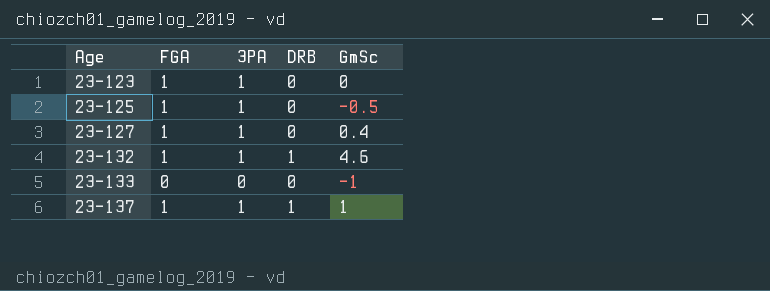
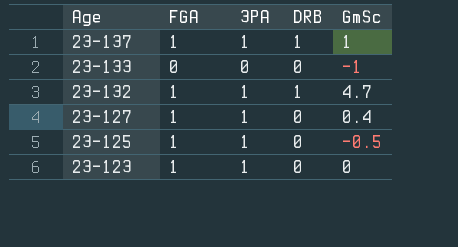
row order: Age ascending -> Age descending
23-132 | GmSc: 4.6 -> 4.7

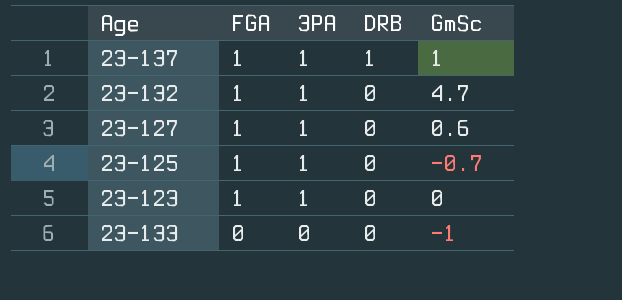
row order: Age descending -> FGA descending
23-132 | DRB: 1 -> 0
23-127 | GmSc: 0.4 -> 0.6
23-125 | GmSc: -0.5 -> -0.7

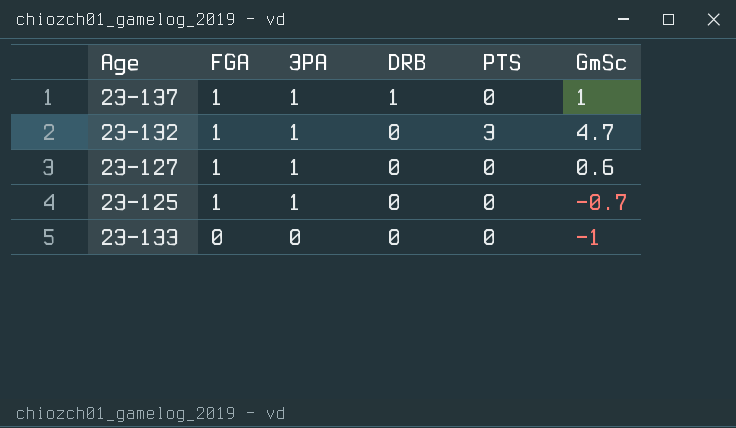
column PTS | position: none -> 5
row 23-123: 1 | 1 | 0 | 0 -> none

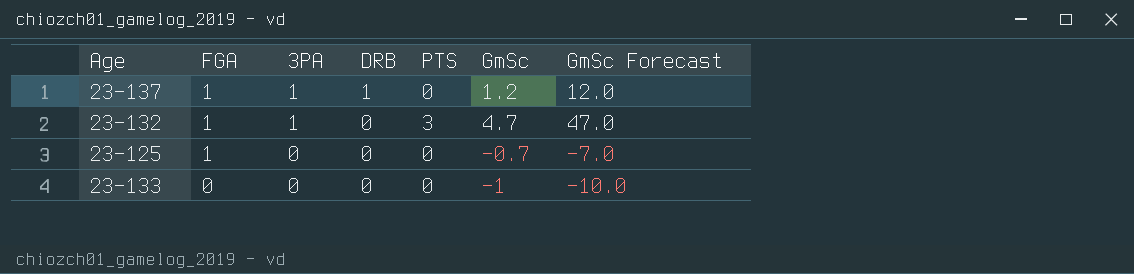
column GmSc Forecast | formula: none -> [GmSc] * 10
row 23-127: 1 | 1 | 0 | 0 | 0.6 -> none
23-137 | GmSc: 1 -> 1.2
23-125 | 3PA: 1 -> 0

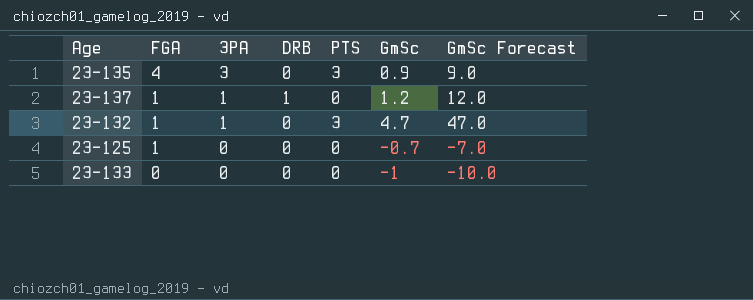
row 23-135: none -> 4 | 3 | 0 | 3 | 0.9 | 9.0

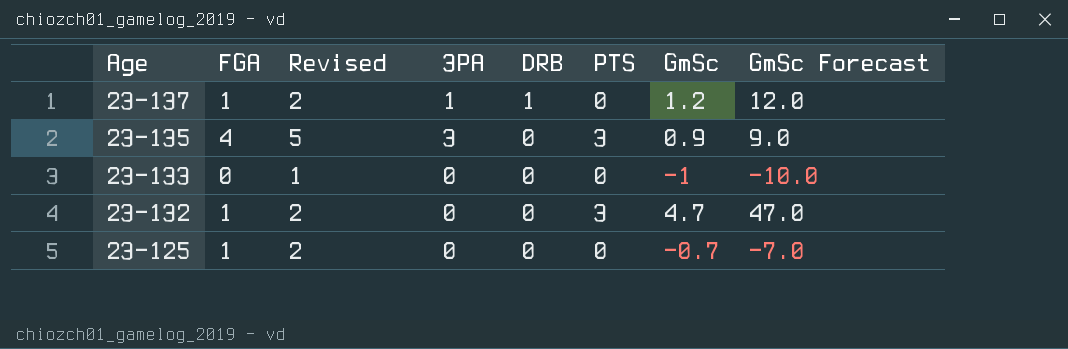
row order: FGA descending -> Age descending
column Revised | formula: none -> [FGA] + 1
23-132 | 3PA: 1 -> 0

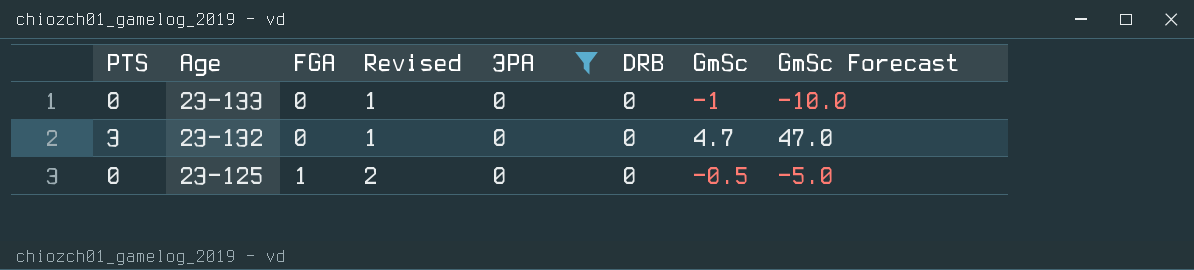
filter: none -> 3PA = 0
column PTS | position: 6 -> 1
23-132 | FGA: 1 -> 0
23-132 | Revised: 2 -> 1
23-125 | GmSc: -0.7 -> -0.5
23-125 | GmSc Forecast: -7.0 -> -5.0

